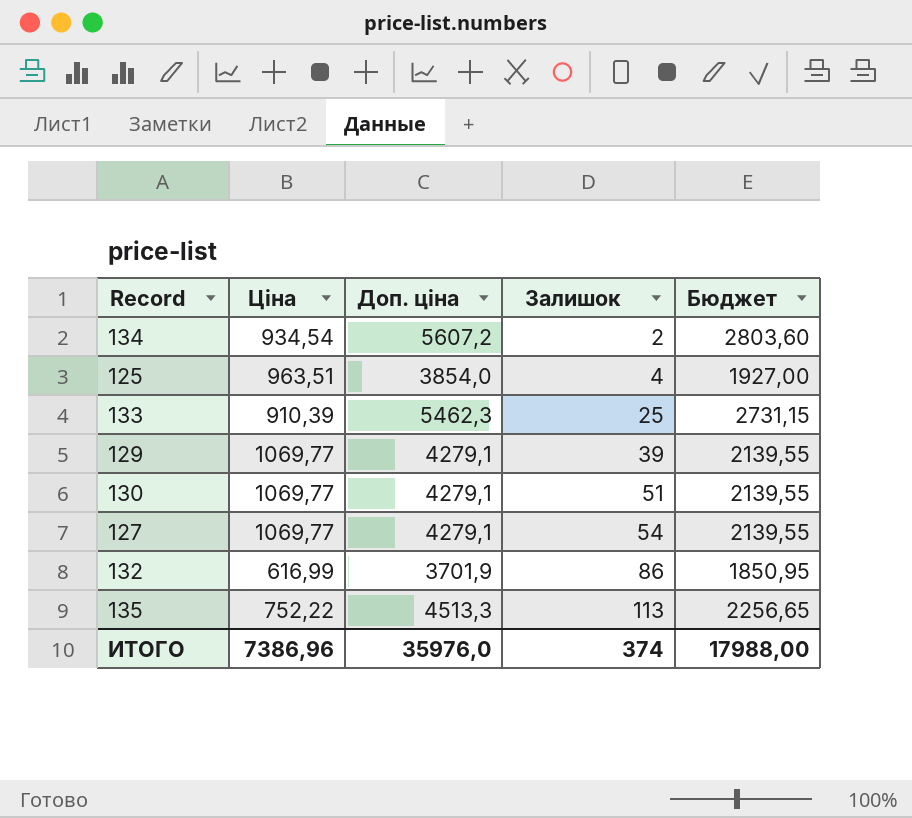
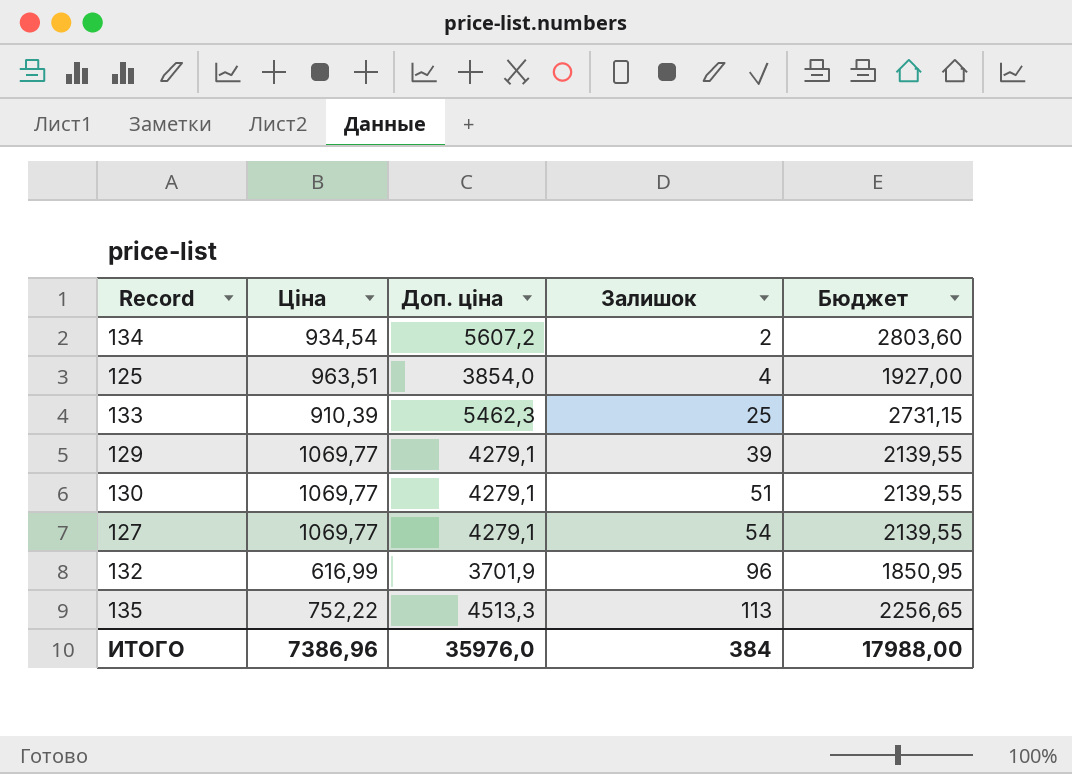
132 | Залишок: 86 -> 96
ИТОГО | Залишок: 374 -> 384

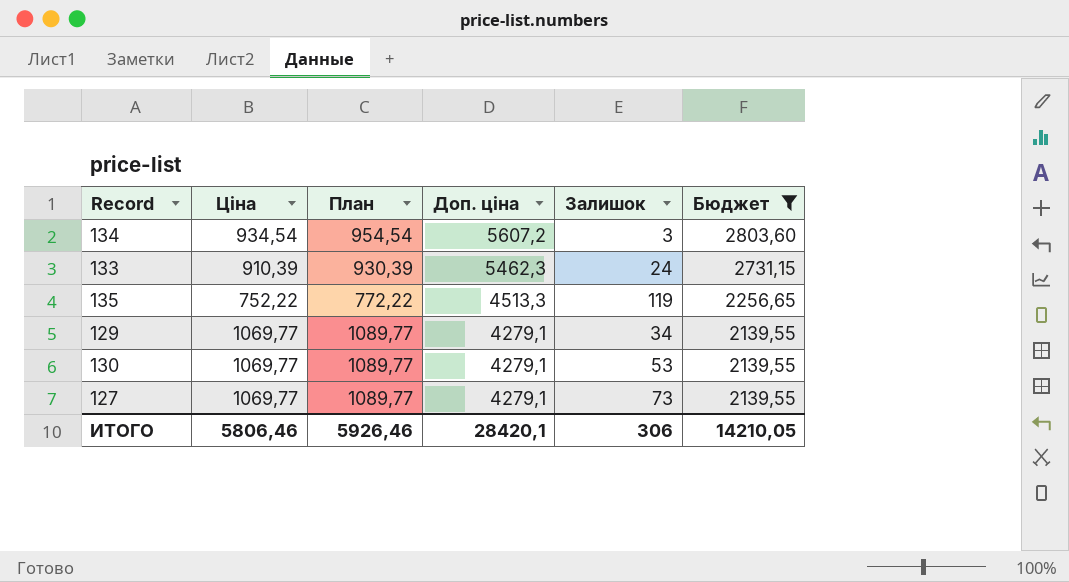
filter: none -> Бюджет >= 2139,55
row order: Залишок ascending -> Доп. ціна descending
column План | formula: none -> [Ціна] + 20
134 | Залишок: 2 -> 3
133 | Залишок: 25 -> 24
135 | Залишок: 113 -> 119
129 | Залишок: 39 -> 34
130 | Залишок: 51 -> 53
127 | Залишок: 54 -> 73
ИТОГО | Ціна: 7386,96 -> 5806,46
ИТОГО | Доп. ціна: 35976,0 -> 28420,1
ИТОГО | Залишок: 384 -> 306
ИТОГО | Бюджет: 17988,00 -> 14210,05

